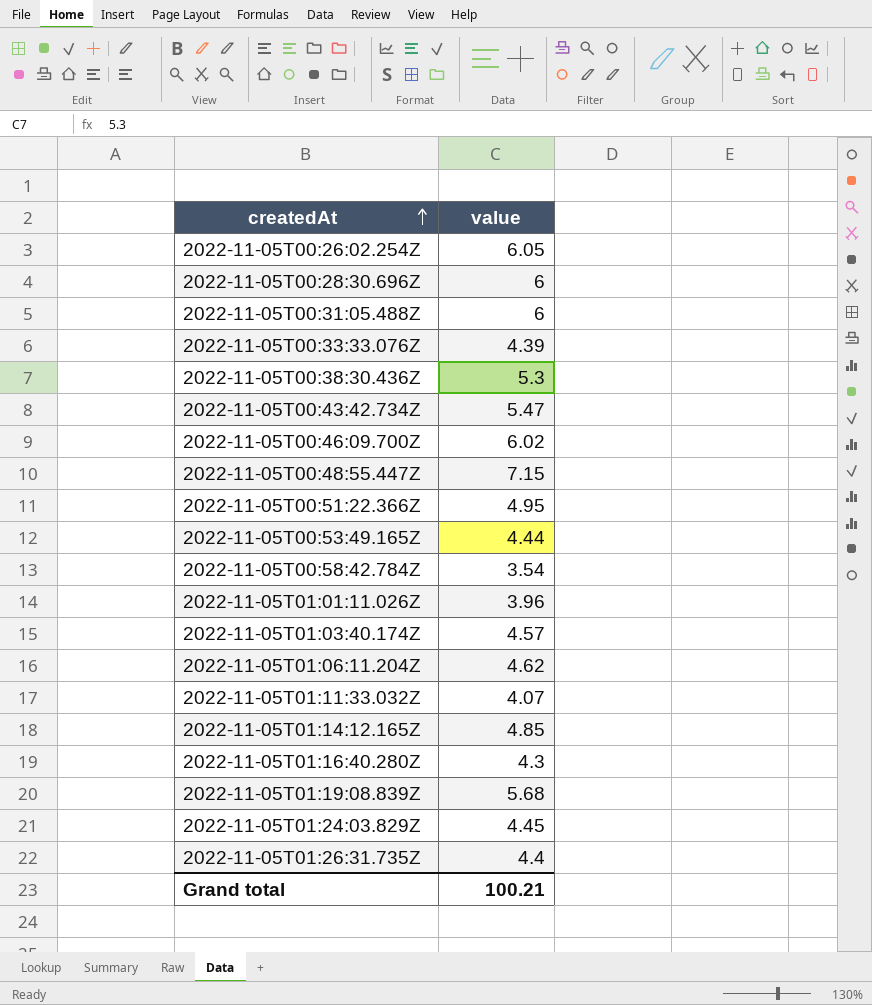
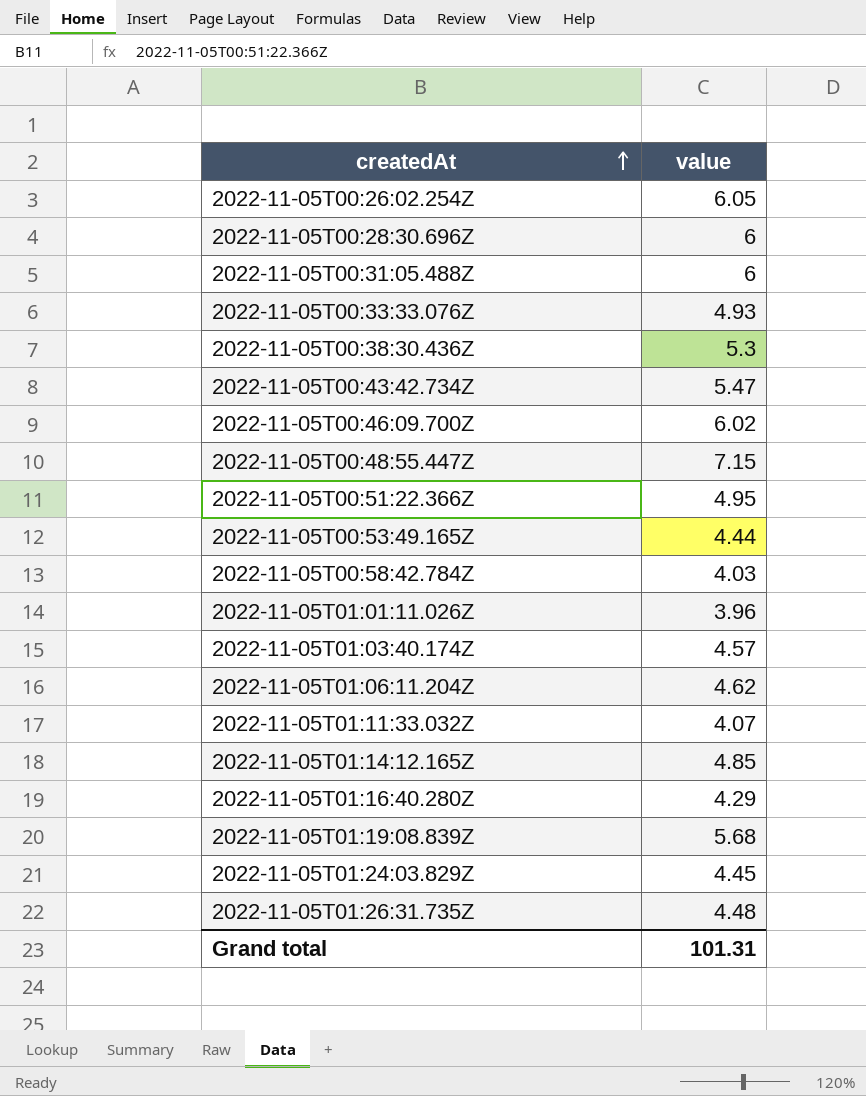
2022-11-05T00:33:33.076Z | value: 4.39 -> 4.93
2022-11-05T00:58:42.784Z | value: 3.54 -> 4.03
2022-11-05T01:16:40.280Z | value: 4.3 -> 4.29
2022-11-05T01:26:31.735Z | value: 4.4 -> 4.48
Grand total | value: 100.21 -> 101.31

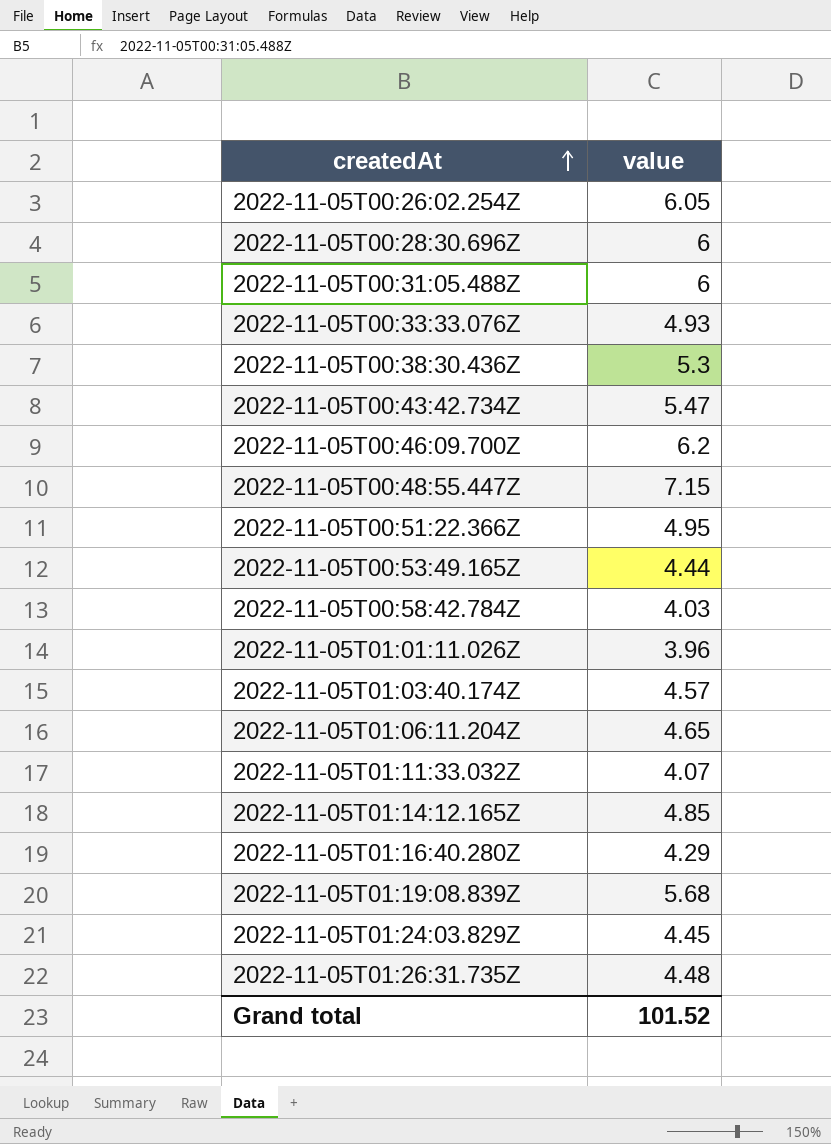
2022-11-05T00:46:09.700Z | value: 6.02 -> 6.2
2022-11-05T01:06:11.204Z | value: 4.62 -> 4.65
Grand total | value: 101.31 -> 101.52

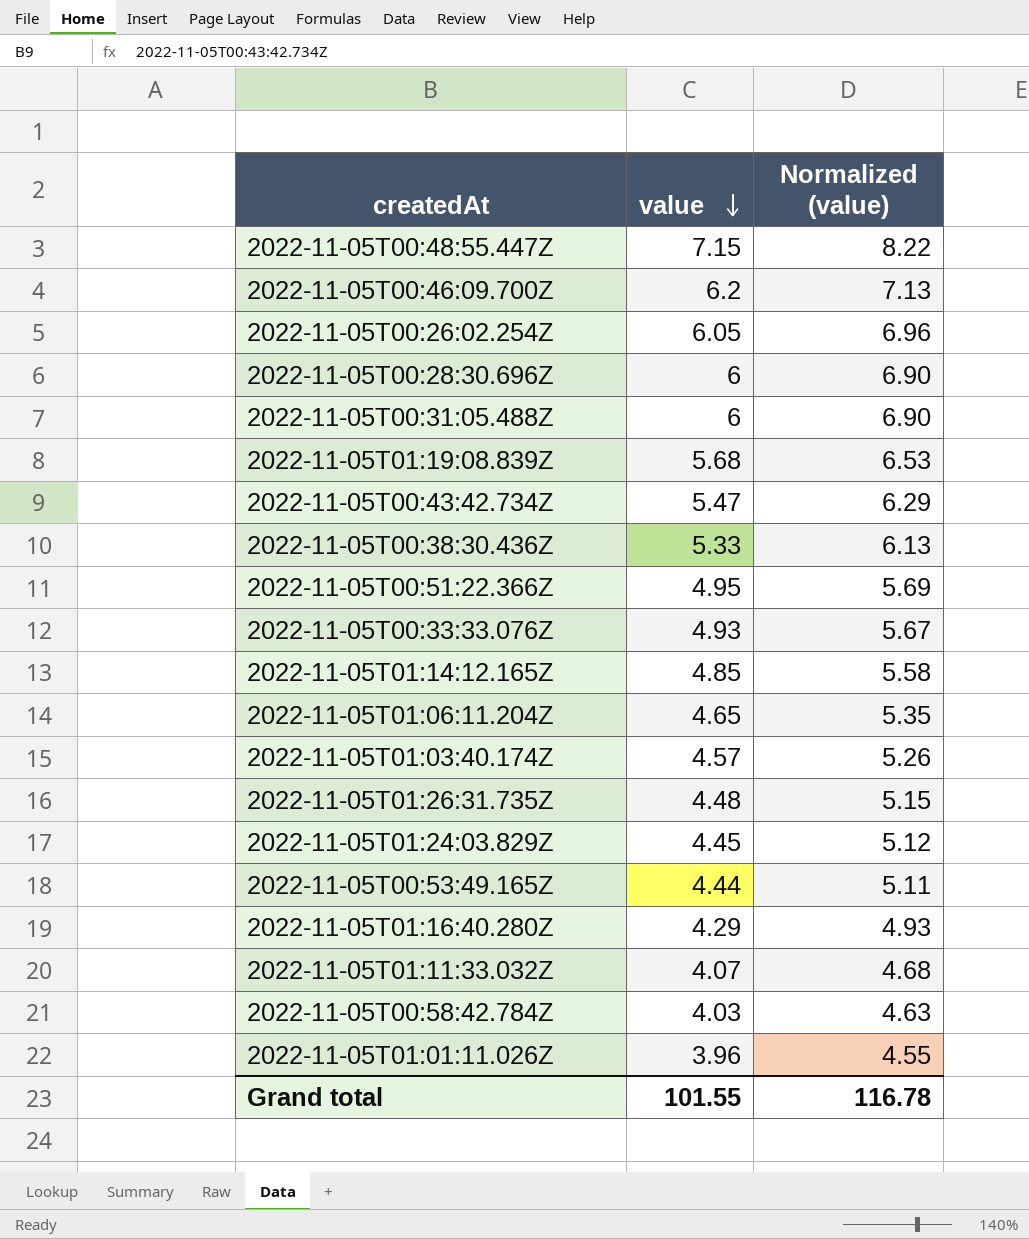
row order: createdAt ascending -> value descending
column Normalized (value) | formula: none -> [value] * 1.15
2022-11-05T00:38:30.436Z | value: 5.3 -> 5.33
Grand total | value: 101.52 -> 101.55

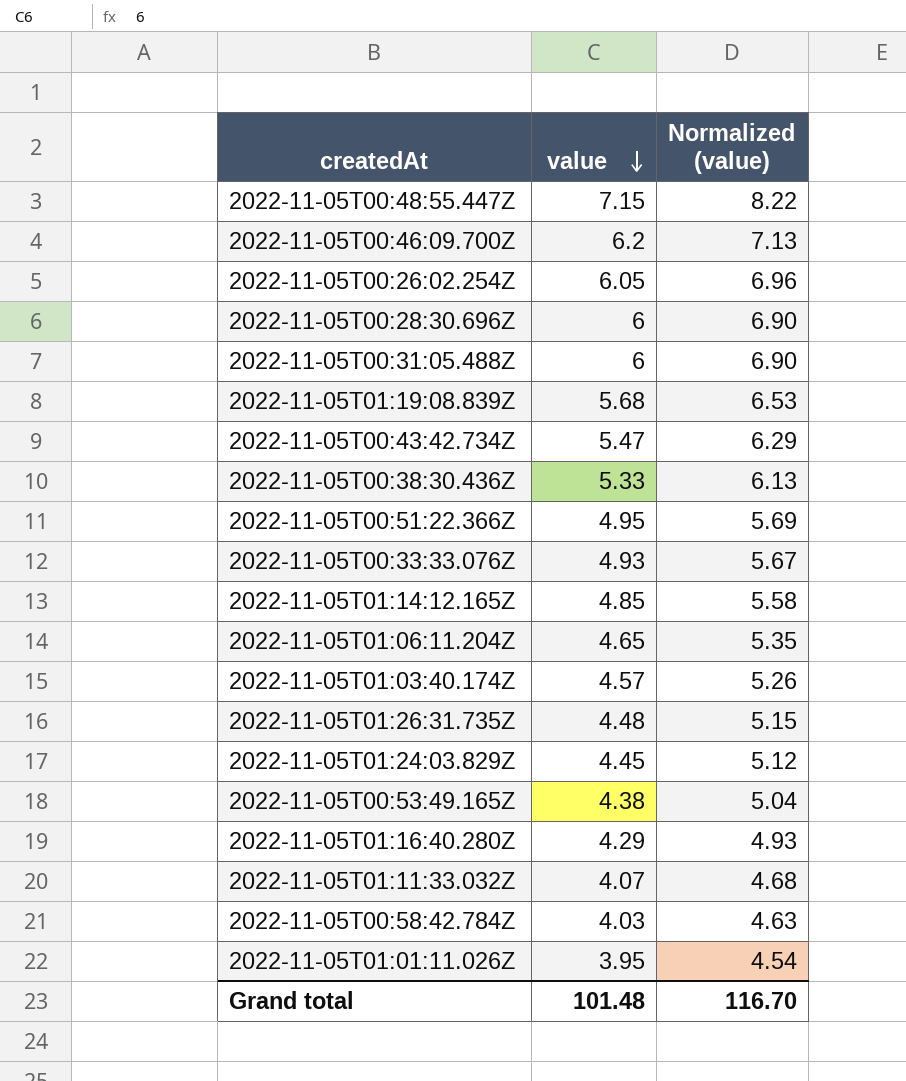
2022-11-05T00:53:49.165Z | value: 4.44 -> 4.38
2022-11-05T00:53:49.165Z | Normalized (value): 5.11 -> 5.04
2022-11-05T01:01:11.026Z | value: 3.96 -> 3.95
2022-11-05T01:01:11.026Z | Normalized (value): 4.55 -> 4.54
Grand total | value: 101.55 -> 101.48
Grand total | Normalized (value): 116.78 -> 116.70

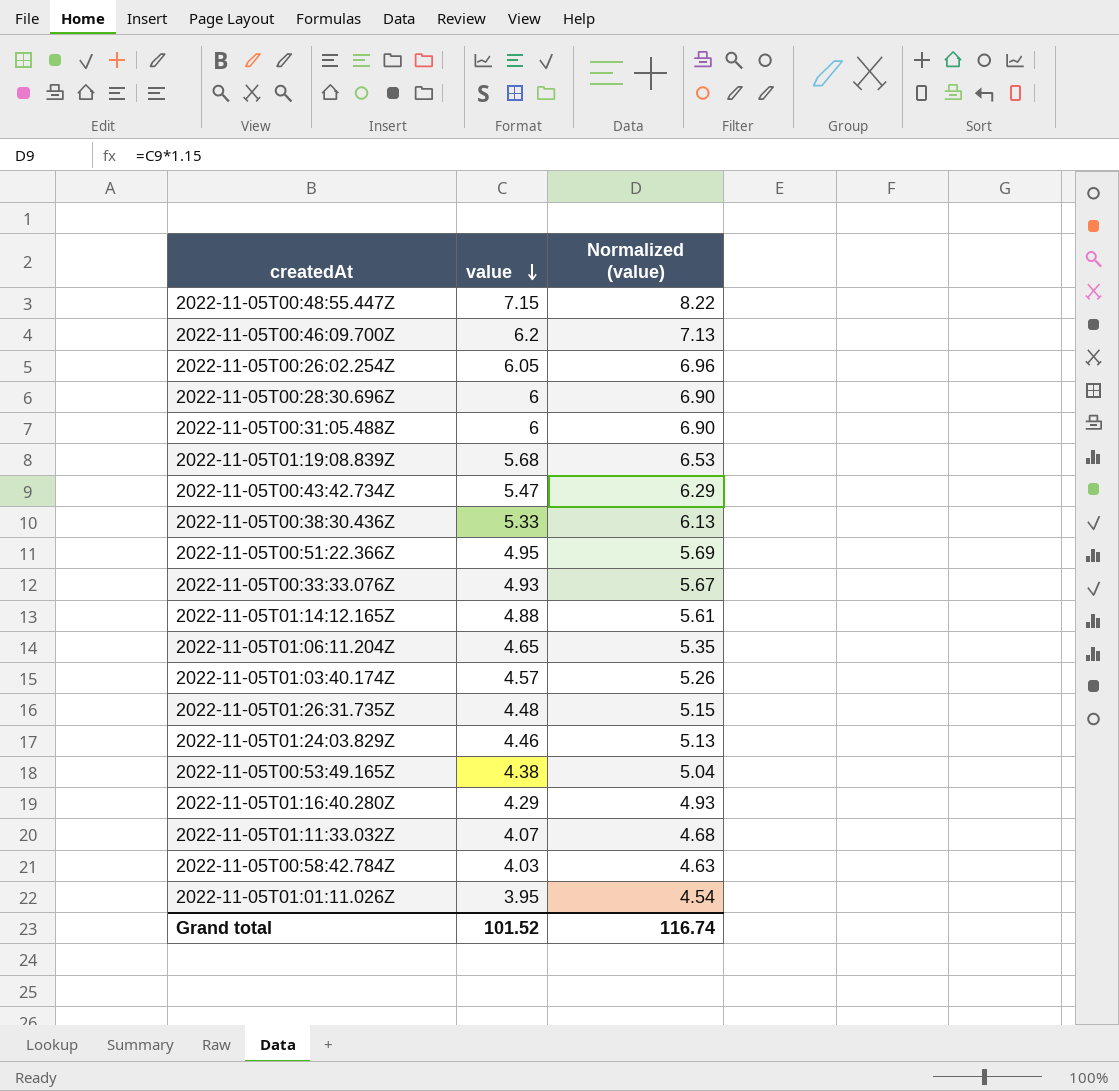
2022-11-05T01:14:12.165Z | value: 4.85 -> 4.88
2022-11-05T01:14:12.165Z | Normalized (value): 5.58 -> 5.61
2022-11-05T01:24:03.829Z | value: 4.45 -> 4.46
2022-11-05T01:24:03.829Z | Normalized (value): 5.12 -> 5.13
Grand total | value: 101.48 -> 101.52
Grand total | Normalized (value): 116.70 -> 116.74

